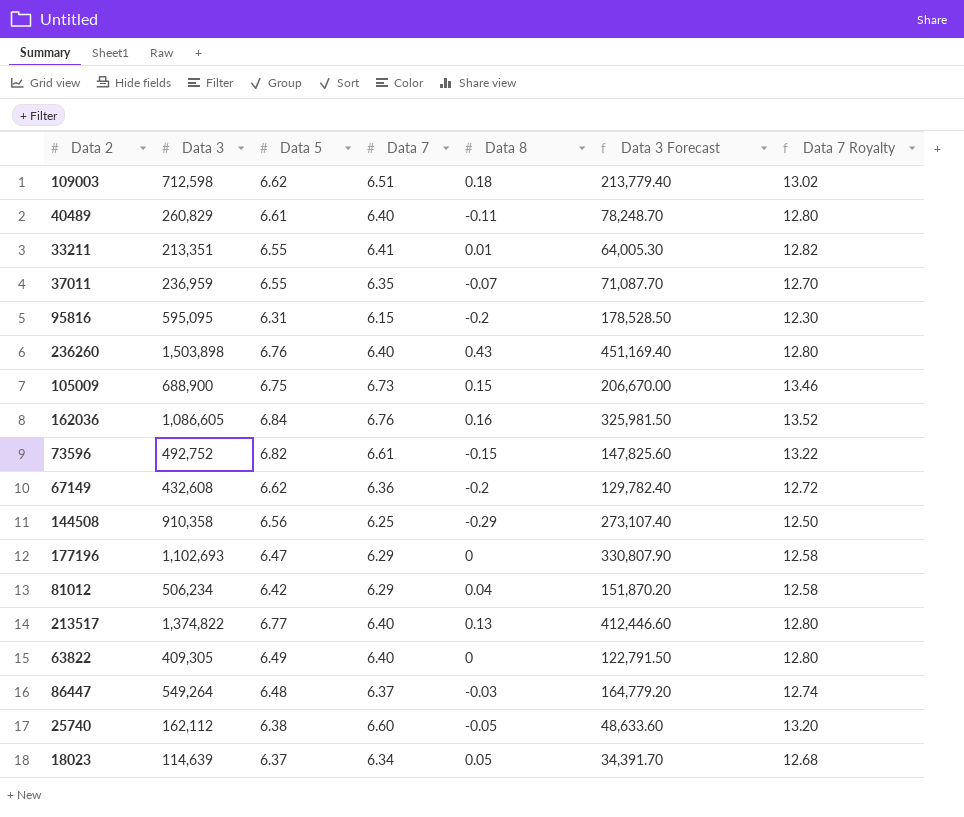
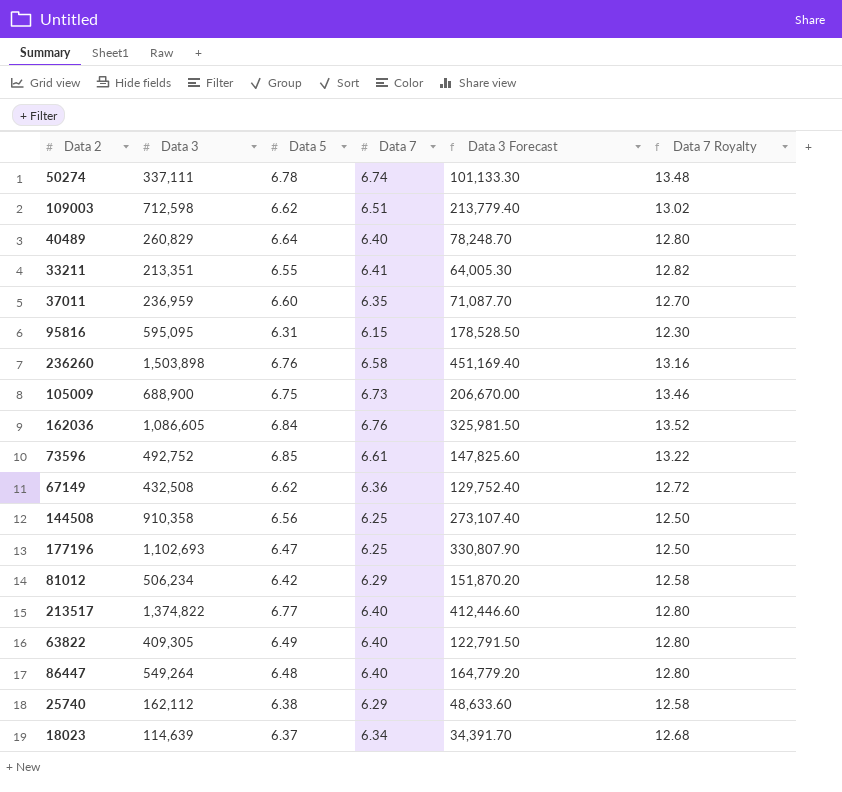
column Data 8 | position: 5 -> none
row 50274: none -> 337,111 | 6.78 | 6.74 | 101,133.30 | 13.48
40489 | Data 5: 6.61 -> 6.64
37011 | Data 5: 6.55 -> 6.60
236260 | Data 7: 6.40 -> 6.58
236260 | Data 7 Royalty: 12.80 -> 13.16
73596 | Data 5: 6.82 -> 6.85
67149 | Data 3: 432,608 -> 432,508
67149 | Data 3 Forecast: 129,782.40 -> 129,752.40
177196 | Data 7: 6.29 -> 6.25
177196 | Data 7 Royalty: 12.58 -> 12.50
86447 | Data 7: 6.37 -> 6.40
86447 | Data 7 Royalty: 12.74 -> 12.80
25740 | Data 7: 6.60 -> 6.29
25740 | Data 7 Royalty: 13.20 -> 12.58

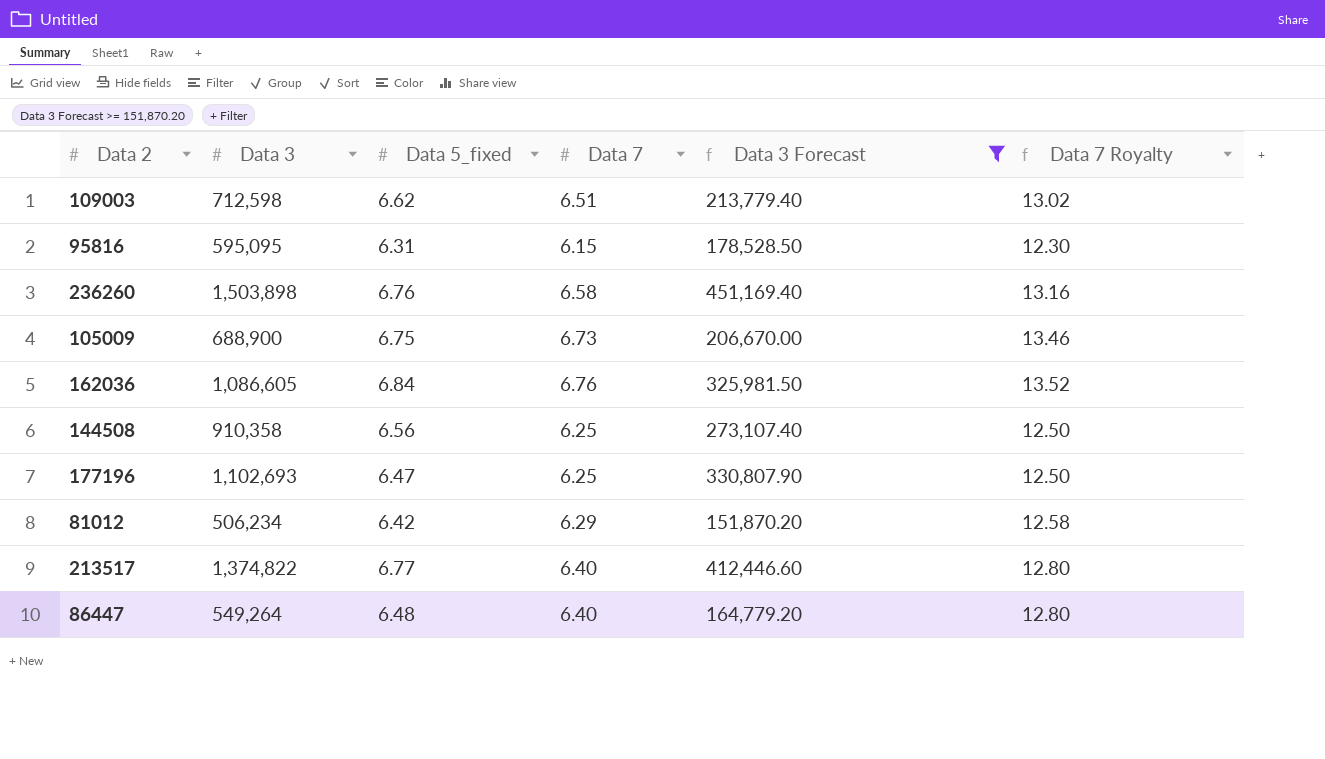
filter: none -> Data 3 Forecast >= 151,870.20
column name: Data 5 -> Data 5_fixed

